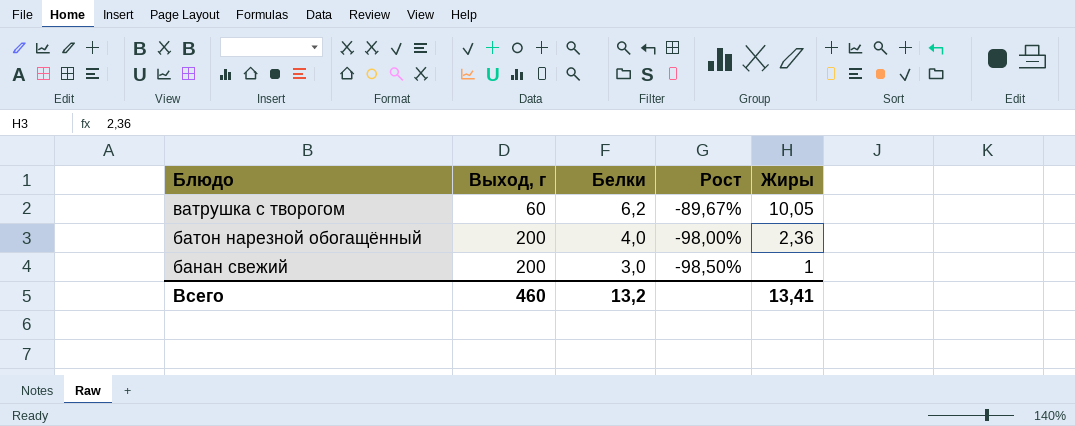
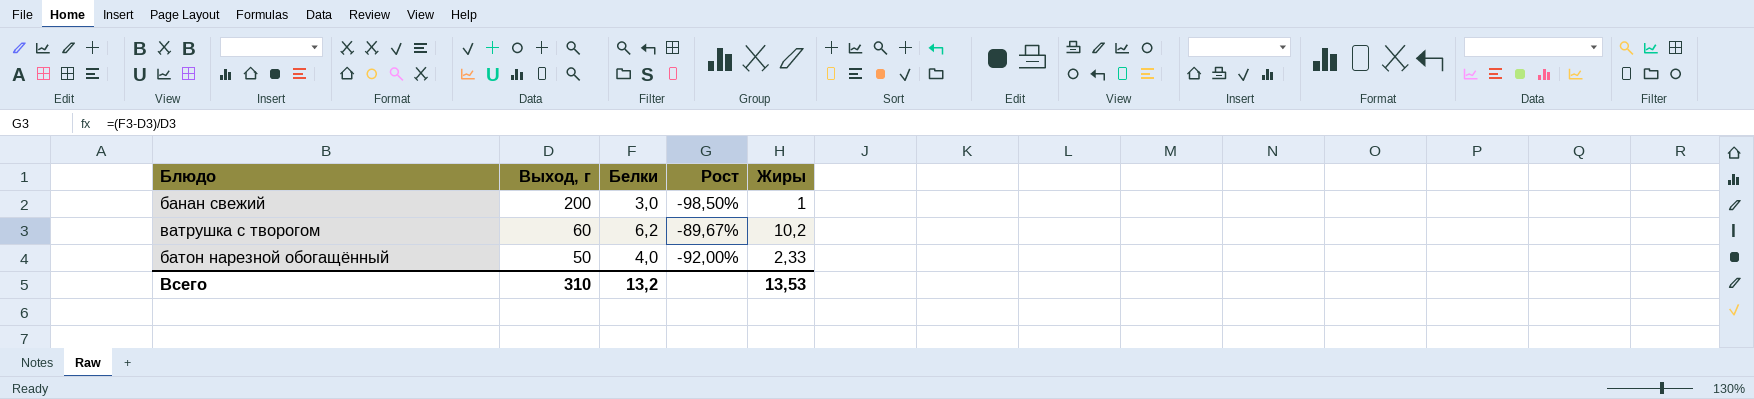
row order: Блюдо descending -> Выход, г descending
ватрушка с творогом | Жиры: 10,05 -> 10,2
батон нарезной обогащённый | Выход, г: 200 -> 50
батон нарезной обогащённый | Рост: -98,00% -> -92,00%
батон нарезной обогащённый | Жиры: 2,36 -> 2,33
Всего | Выход, г: 460 -> 310
Всего | Жиры: 13,41 -> 13,53

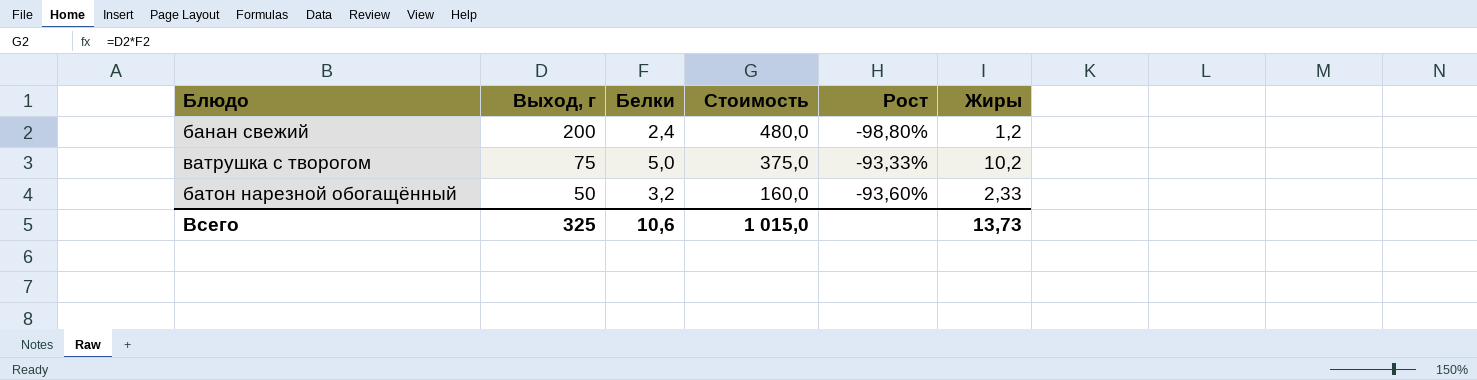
column Стоимость | formula: none -> [Выход, г] * [Белки]
банан свежий | Белки: 3,0 -> 2,4
банан свежий | Рост: -98,50% -> -98,80%
банан свежий | Жиры: 1 -> 1,2
ватрушка с творогом | Выход, г: 60 -> 75
ватрушка с творогом | Белки: 6,2 -> 5,0
ватрушка с творогом | Рост: -89,67% -> -93,33%
батон нарезной обогащённый | Белки: 4,0 -> 3,2
батон нарезной обогащённый | Рост: -92,00% -> -93,60%
Всего | Выход, г: 310 -> 325
Всего | Белки: 13,2 -> 10,6
Всего | Жиры: 13,53 -> 13,73

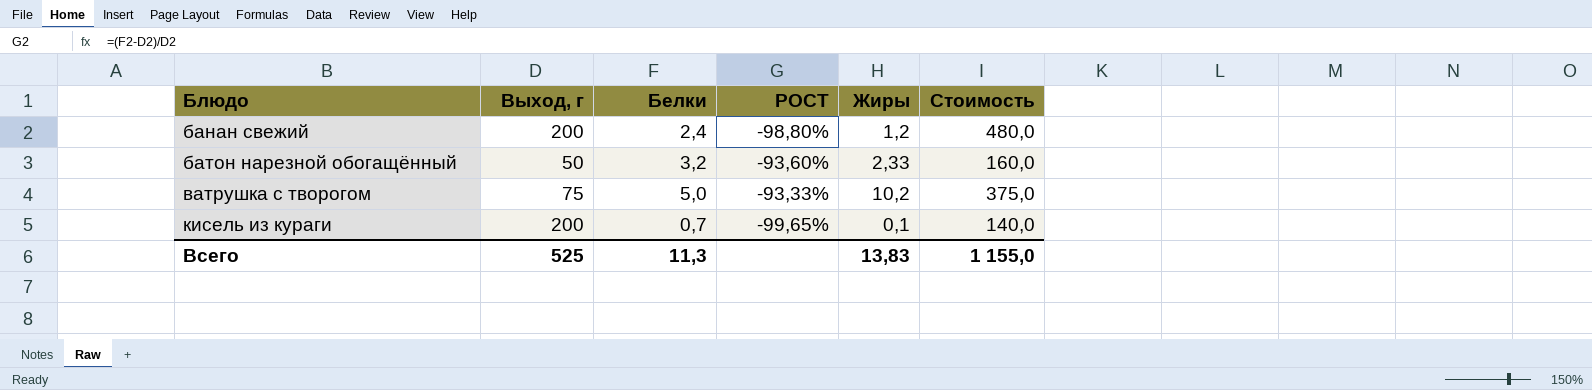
row order: Выход, г descending -> Блюдо ascending
column name: Рост -> РОСТ
column Стоимость | position: 4 -> 6
row кисель из кураги: none -> 200 | 0,7 | -99,65% | 0,1 | 140,0
Всего | Выход, г: 325 -> 525
Всего | Белки: 10,6 -> 11,3
Всего | Жиры: 13,73 -> 13,83
Всего | Стоимость: 1 015,0 -> 1 155,0

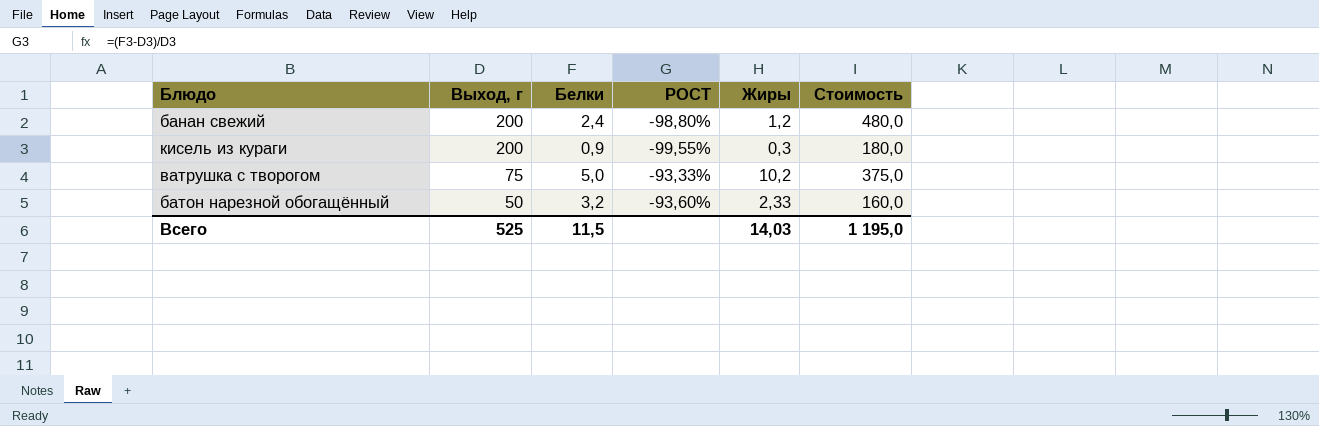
row order: Блюдо ascending -> Выход, г descending
кисель из кураги | Белки: 0,7 -> 0,9
кисель из кураги | РОСТ: -99,65% -> -99,55%
кисель из кураги | Жиры: 0,1 -> 0,3
кисель из кураги | Стоимость: 140,0 -> 180,0
Всего | Белки: 11,3 -> 11,5
Всего | Жиры: 13,83 -> 14,03
Всего | Стоимость: 1 155,0 -> 1 195,0

